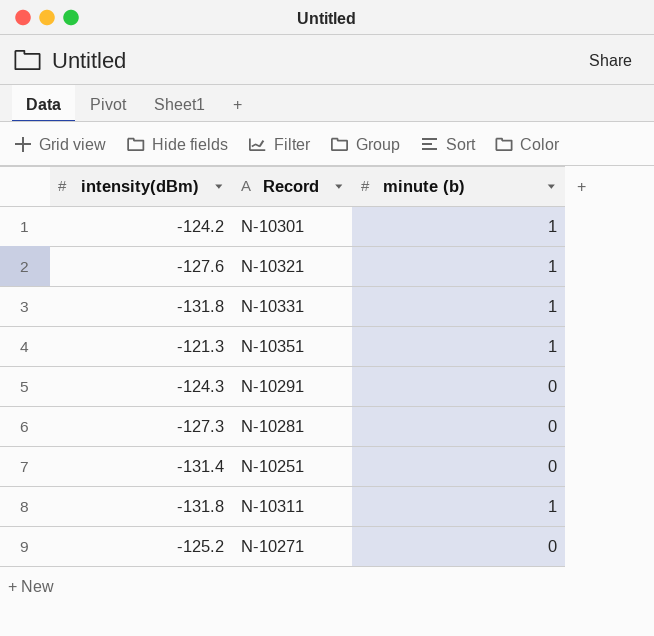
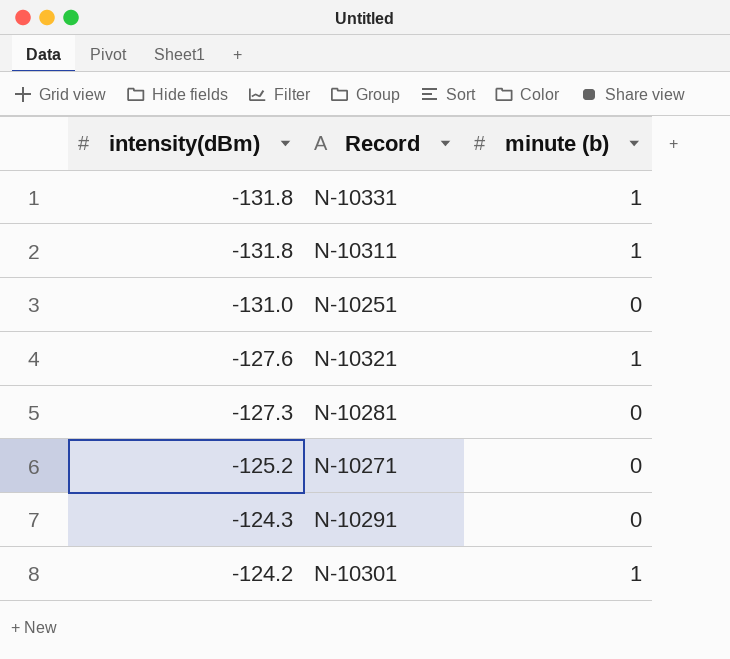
row order: none -> intensity(dBm) ascending
row N-10351: -121.3 | 1 -> none
N-10251 | intensity(dBm): -131.4 -> -131.0

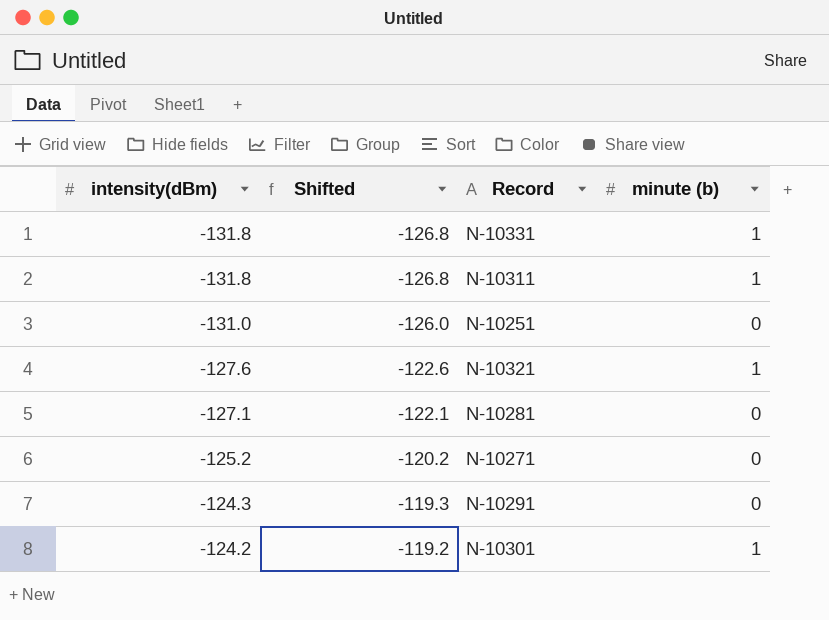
column Shifted | formula: none -> [intensity(dBm)] + 5
N-10281 | intensity(dBm): -127.3 -> -127.1

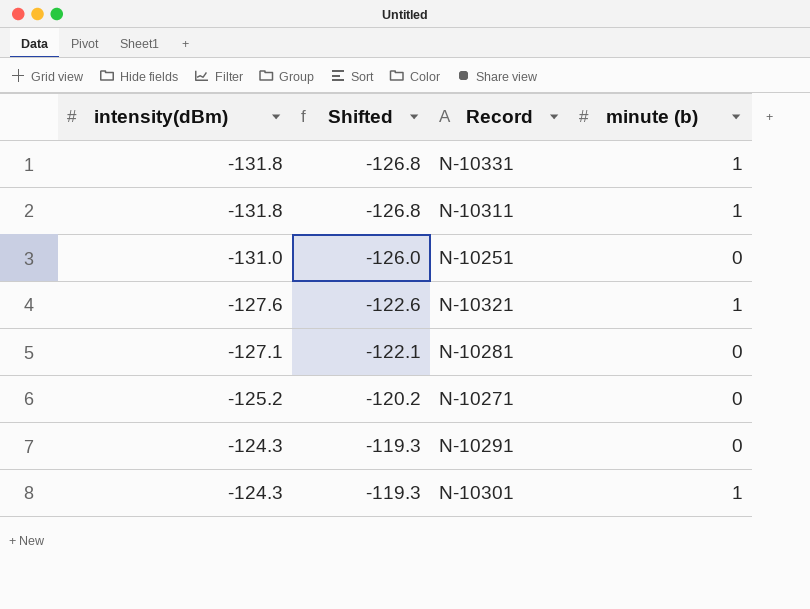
N-10301 | intensity(dBm): -124.2 -> -124.3
N-10301 | Shifted: -119.2 -> -119.3

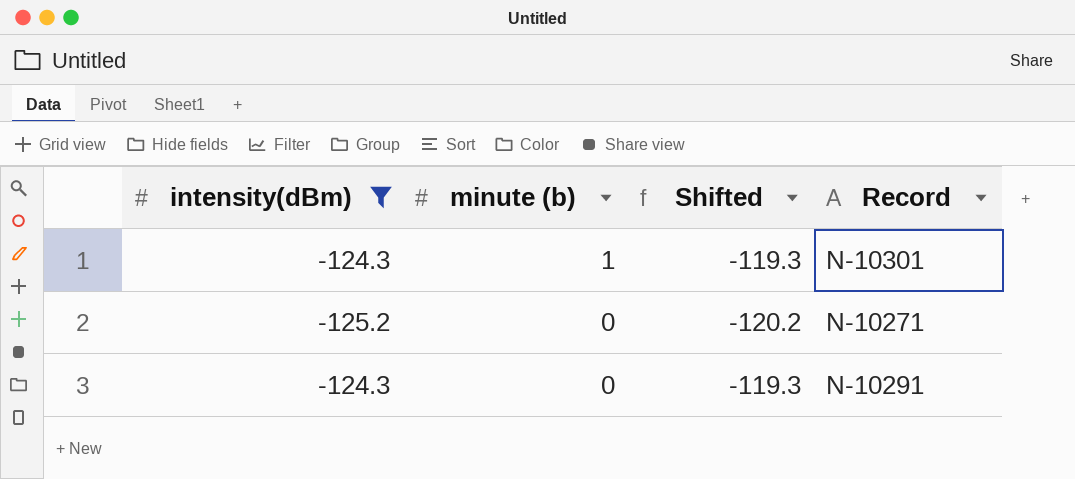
filter: none -> intensity(dBm) >= -125.2
row order: intensity(dBm) ascending -> minute (b) descending
column minute (b) | position: 4 -> 2

